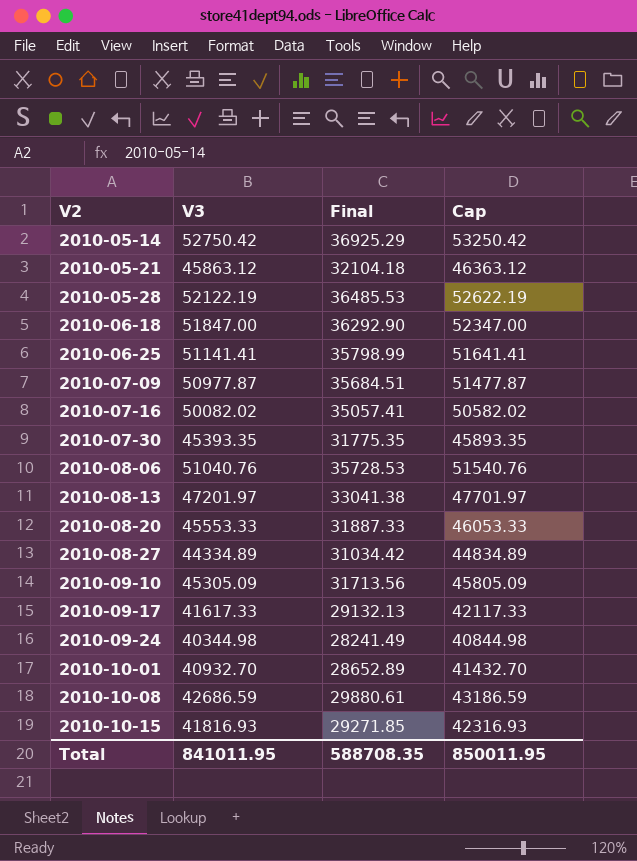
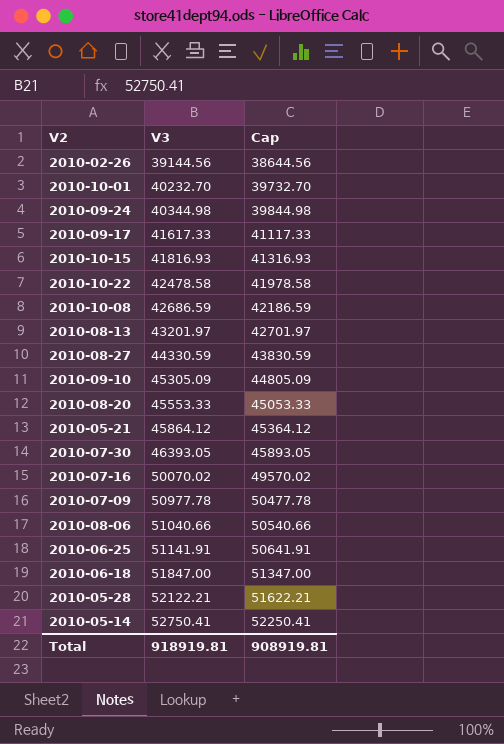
row order: V2 ascending -> V3 ascending
column Final | formula: [V3] * 0.7 -> none
column Cap | formula: [V3] + 500 -> [V3] - 500
row 2010-02-26: none -> 39144.56 | 38644.56
2010-10-01 | V3: 40932.70 -> 40232.70
row 2010-10-22: none -> 42478.58 | 41978.58
2010-08-13 | V3: 47201.97 -> 43201.97
2010-08-27 | V3: 44334.89 -> 44330.59
2010-05-21 | V3: 45863.12 -> 45864.12
2010-07-30 | V3: 45393.35 -> 46393.05
2010-07-16 | V3: 50082.02 -> 50070.02
2010-07-09 | V3: 50977.87 -> 50977.78
2010-08-06 | V3: 51040.76 -> 51040.66
2010-06-25 | V3: 51141.41 -> 51141.91
2010-05-28 | V3: 52122.19 -> 52122.21
2010-05-14 | V3: 52750.42 -> 52750.41
Total | V3: 841011.95 -> 918919.81
Total | Cap: 850011.95 -> 908919.81

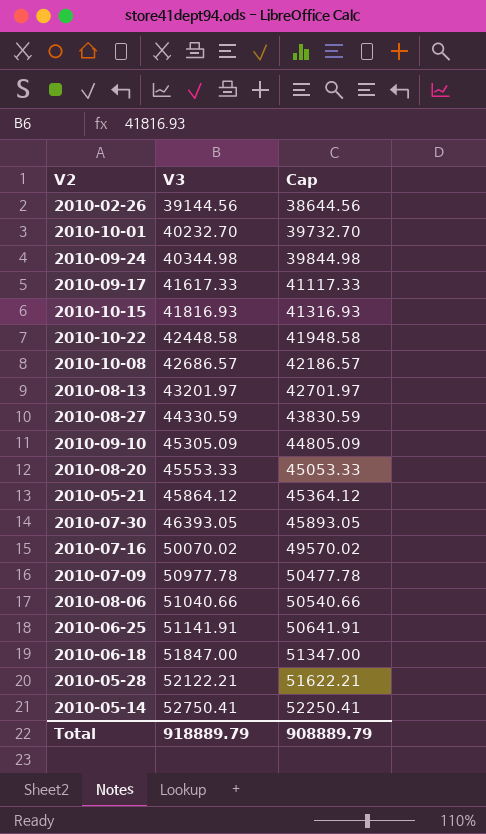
2010-10-22 | V3: 42478.58 -> 42448.58
2010-10-22 | Cap: 41978.58 -> 41948.58
2010-10-08 | V3: 42686.59 -> 42686.57
2010-10-08 | Cap: 42186.59 -> 42186.57
Total | V3: 918919.81 -> 918889.79
Total | Cap: 908919.81 -> 908889.79

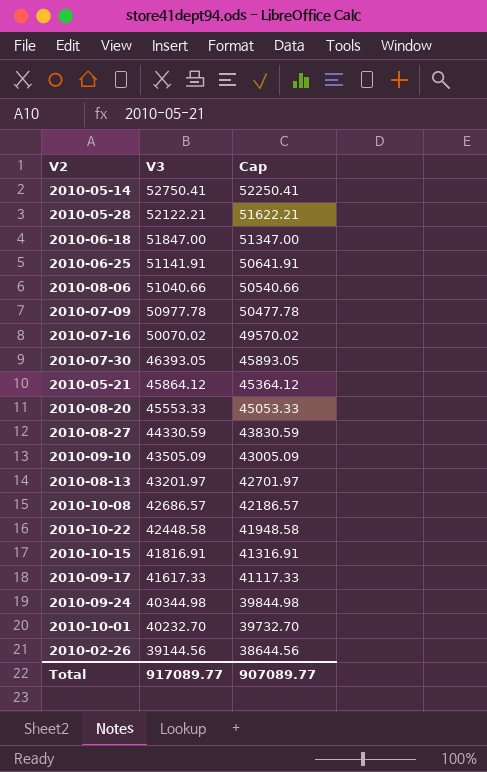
row order: V3 ascending -> V3 descending
2010-09-10 | V3: 45305.09 -> 43505.09
2010-09-10 | Cap: 44805.09 -> 43005.09
2010-10-15 | V3: 41816.93 -> 41816.91
2010-10-15 | Cap: 41316.93 -> 41316.91
Total | V3: 918889.79 -> 917089.77
Total | Cap: 908889.79 -> 907089.77

